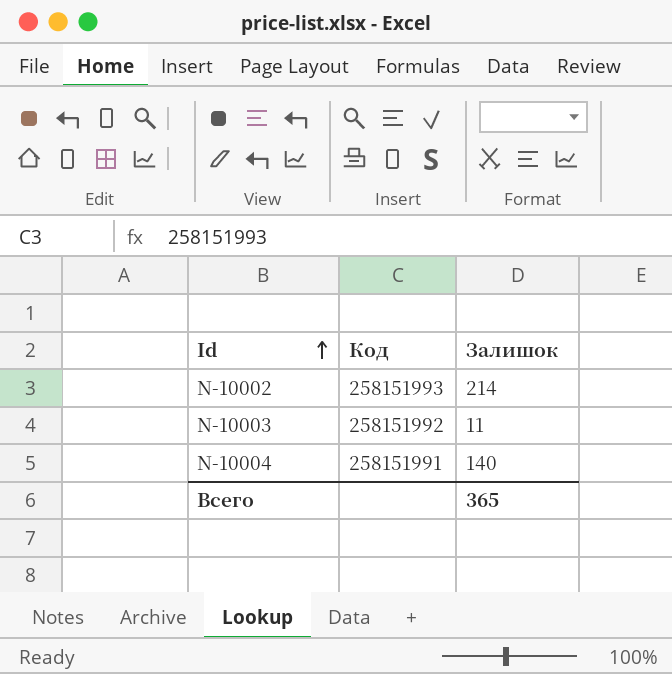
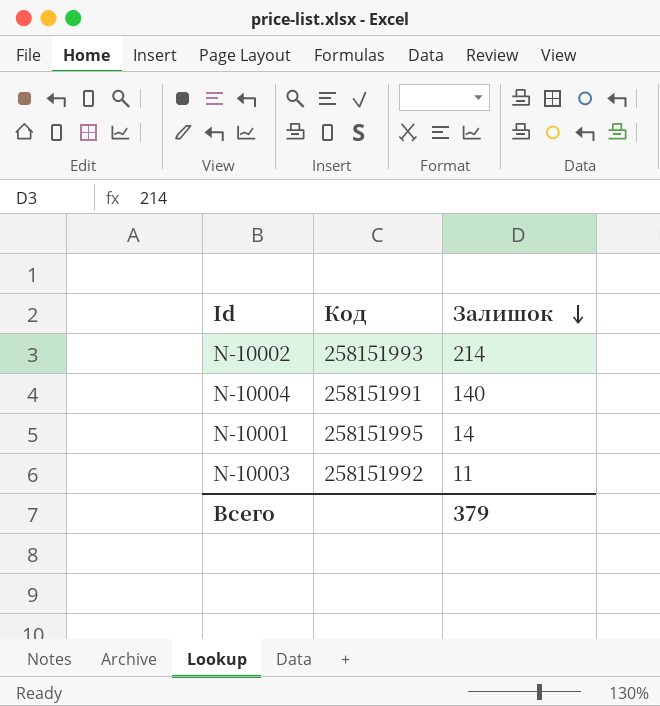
row order: Id ascending -> Залишок descending
row N-10001: none -> 258151995 | 14
Всего | Залишок: 365 -> 379

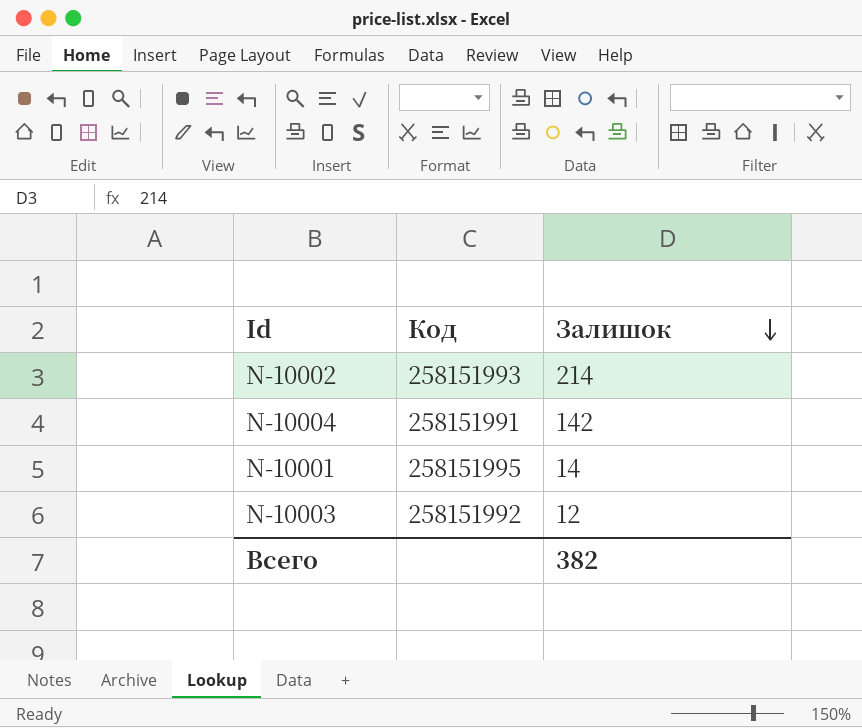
N-10004 | Залишок: 140 -> 142
N-10003 | Залишок: 11 -> 12
Всего | Залишок: 379 -> 382

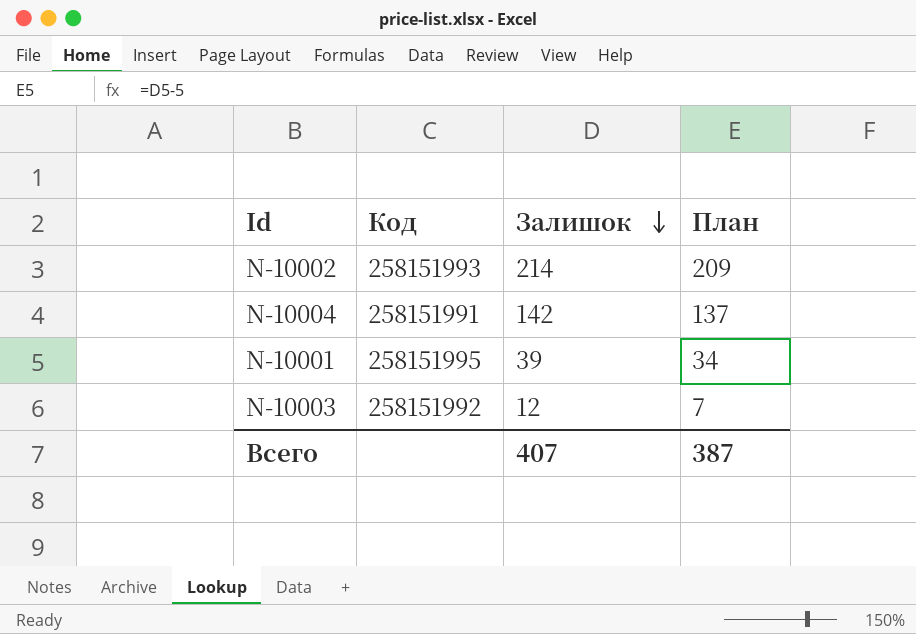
column План | formula: none -> [Залишок] - 5
N-10001 | Залишок: 14 -> 39
Всего | Залишок: 382 -> 407

